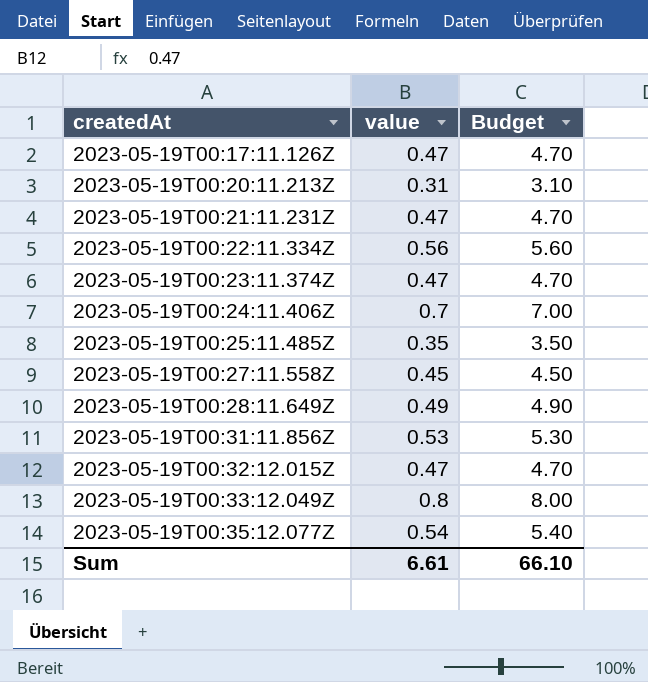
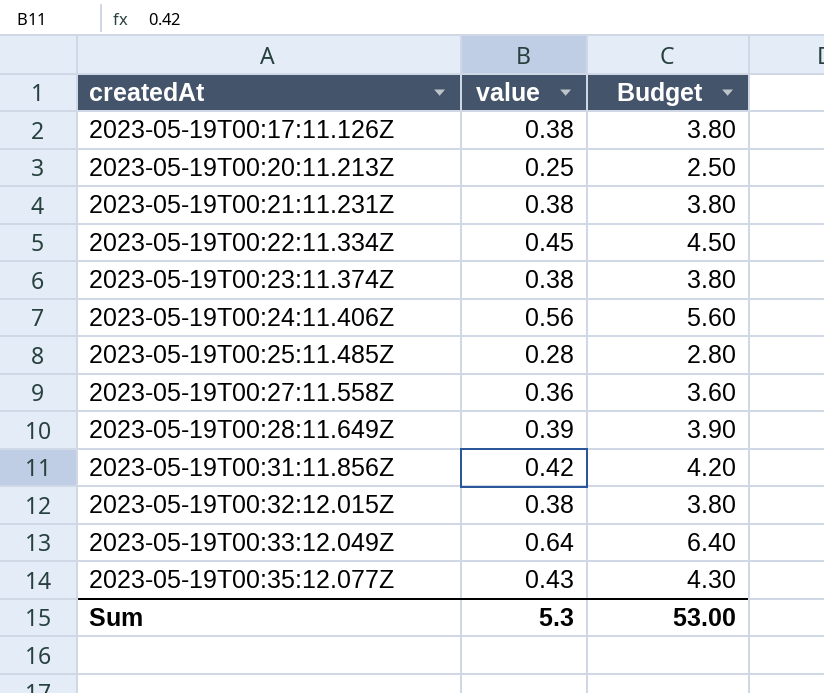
2023-05-19T00:17:11.126Z | value: 0.47 -> 0.38
2023-05-19T00:17:11.126Z | Budget: 4.70 -> 3.80
2023-05-19T00:20:11.213Z | value: 0.31 -> 0.25
2023-05-19T00:20:11.213Z | Budget: 3.10 -> 2.50
2023-05-19T00:21:11.231Z | value: 0.47 -> 0.38
2023-05-19T00:21:11.231Z | Budget: 4.70 -> 3.80
2023-05-19T00:22:11.334Z | value: 0.56 -> 0.45
2023-05-19T00:22:11.334Z | Budget: 5.60 -> 4.50
2023-05-19T00:23:11.374Z | value: 0.47 -> 0.38
2023-05-19T00:23:11.374Z | Budget: 4.70 -> 3.80
2023-05-19T00:24:11.406Z | value: 0.7 -> 0.56
2023-05-19T00:24:11.406Z | Budget: 7.00 -> 5.60
2023-05-19T00:25:11.485Z | value: 0.35 -> 0.28
2023-05-19T00:25:11.485Z | Budget: 3.50 -> 2.80
2023-05-19T00:27:11.558Z | value: 0.45 -> 0.36
2023-05-19T00:27:11.558Z | Budget: 4.50 -> 3.60
2023-05-19T00:28:11.649Z | value: 0.49 -> 0.39
2023-05-19T00:28:11.649Z | Budget: 4.90 -> 3.90
2023-05-19T00:31:11.856Z | value: 0.53 -> 0.42
2023-05-19T00:31:11.856Z | Budget: 5.30 -> 4.20
2023-05-19T00:32:12.015Z | value: 0.47 -> 0.38
2023-05-19T00:32:12.015Z | Budget: 4.70 -> 3.80
2023-05-19T00:33:12.049Z | value: 0.8 -> 0.64
2023-05-19T00:33:12.049Z | Budget: 8.00 -> 6.40
2023-05-19T00:35:12.077Z | value: 0.54 -> 0.43
2023-05-19T00:35:12.077Z | Budget: 5.40 -> 4.30
Sum | value: 6.61 -> 5.3
Sum | Budget: 66.10 -> 53.00

